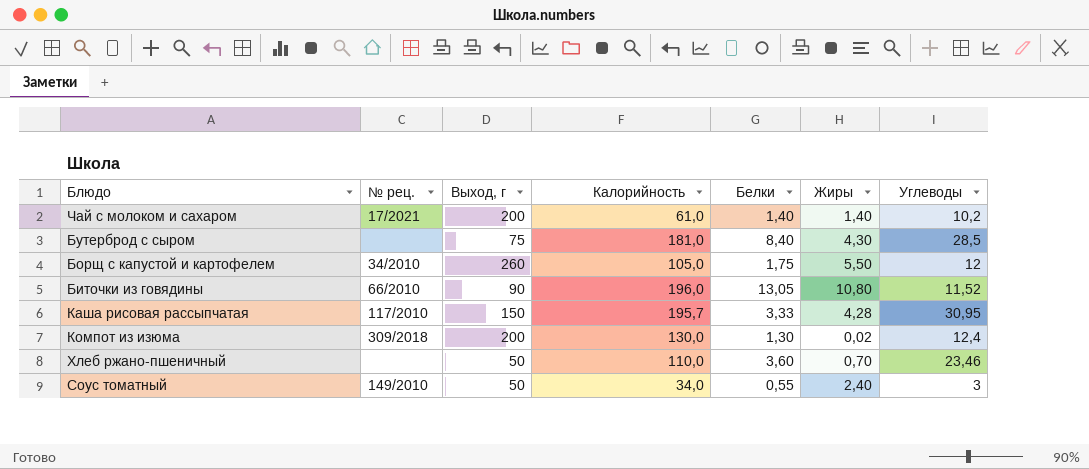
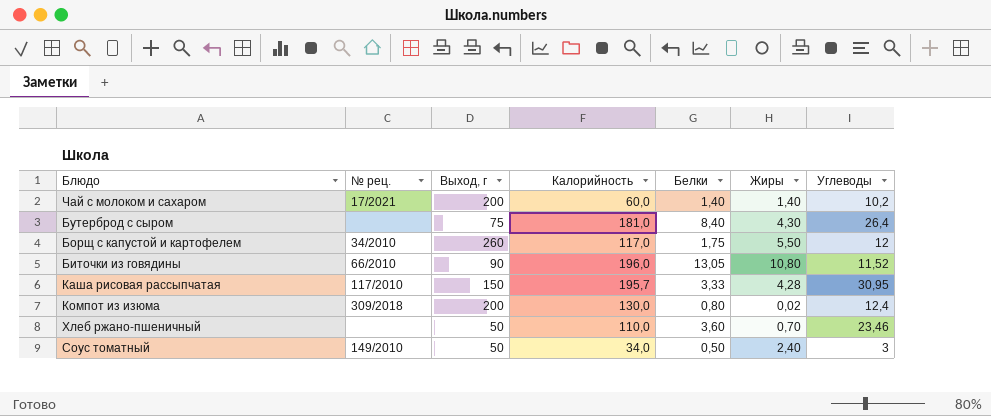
Чай с молоком и сахаром | Калорийность: 61,0 -> 60,0
Бутерброд с сыром | Углеводы: 28,5 -> 26,4
Борщ с капустой и картофелем | Калорийность: 105,0 -> 117,0
Компот из изюма | Белки: 1,30 -> 0,80
Соус томатный | Белки: 0,55 -> 0,50

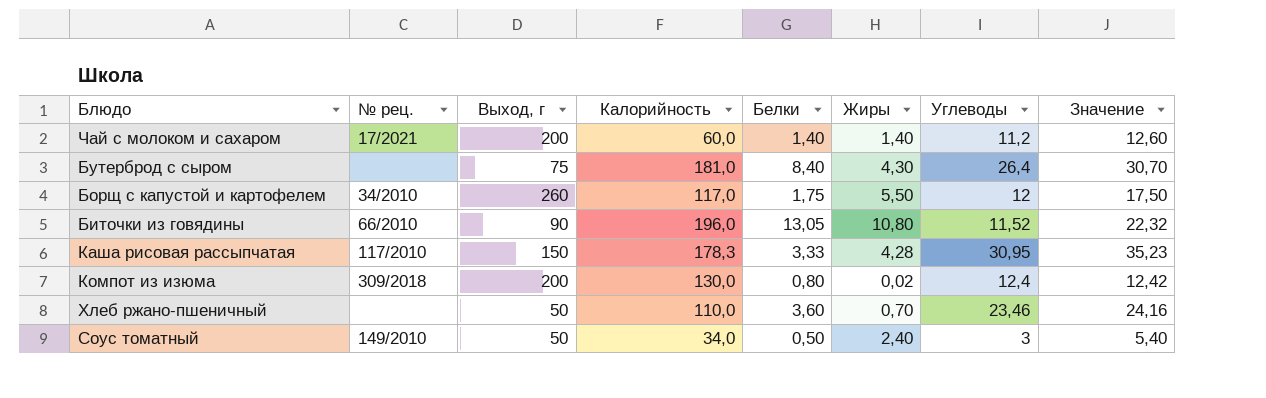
column Значение | formula: none -> [Жиры] + [Углеводы]
Чай с молоком и сахаром | Углеводы: 10,2 -> 11,2
Каша рисовая рассыпчатая | Калорийность: 195,7 -> 178,3

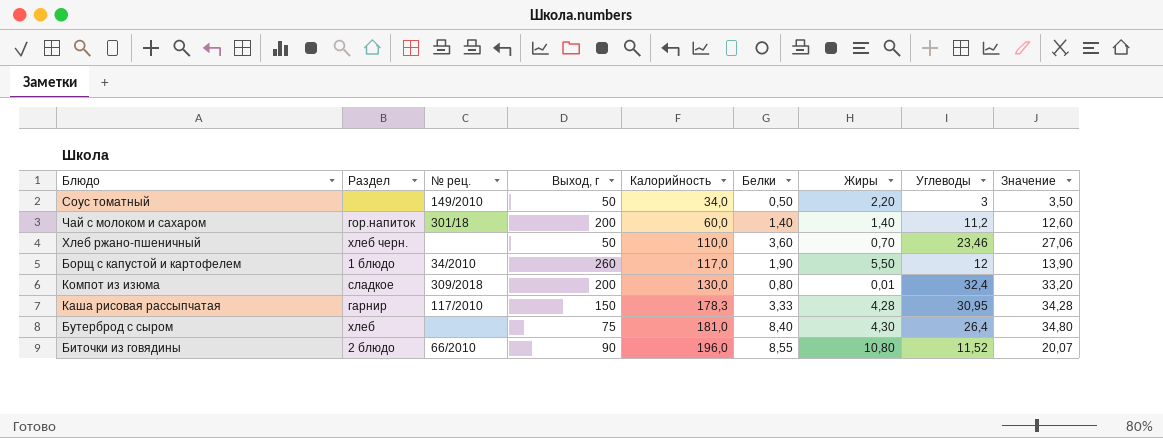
row order: none -> Калорийность ascending
column Раздел | position: none -> 2
column Значение | formula: [Жиры] + [Углеводы] -> [Белки] + [Углеводы]
Соус томатный | Жиры: 2,40 -> 2,20
Чай с молоком и сахаром | № рец.: 17/2021 -> 301/18
Борщ с капустой и картофелем | Белки: 1,75 -> 1,90
Компот из изюма | Жиры: 0,02 -> 0,01
Компот из изюма | Углеводы: 12,4 -> 32,4
Биточки из говядины | Белки: 13,05 -> 8,55

